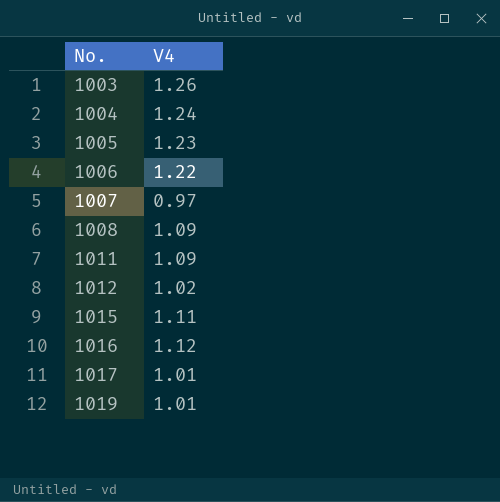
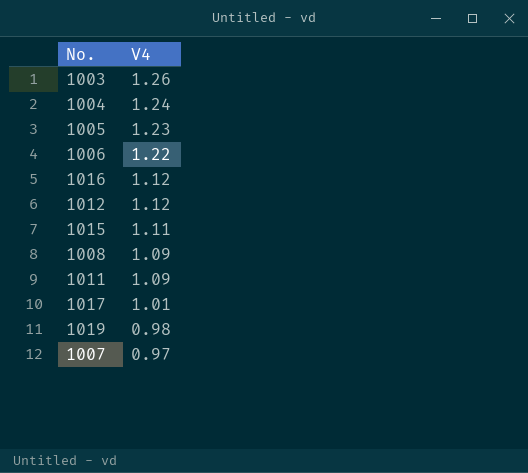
row order: No. ascending -> V4 descending
1012 | V4: 1.02 -> 1.12
1019 | V4: 1.01 -> 0.98

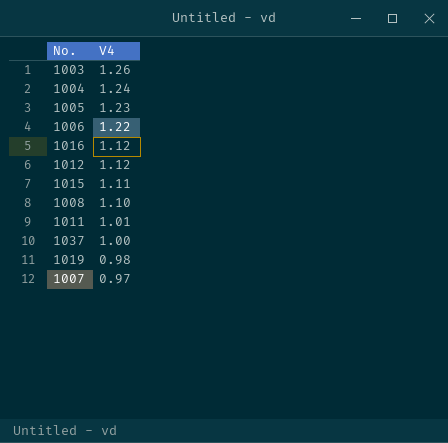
row 1017: 1.01 -> none
1008 | V4: 1.09 -> 1.10
1011 | V4: 1.09 -> 1.01
row 1037: none -> 1.00

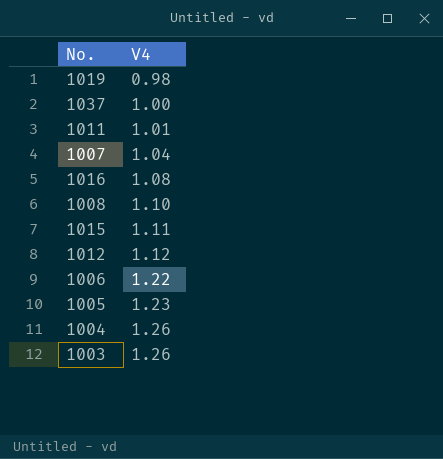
row order: V4 descending -> V4 ascending
1007 | V4: 0.97 -> 1.04
1016 | V4: 1.12 -> 1.08
1004 | V4: 1.24 -> 1.26

